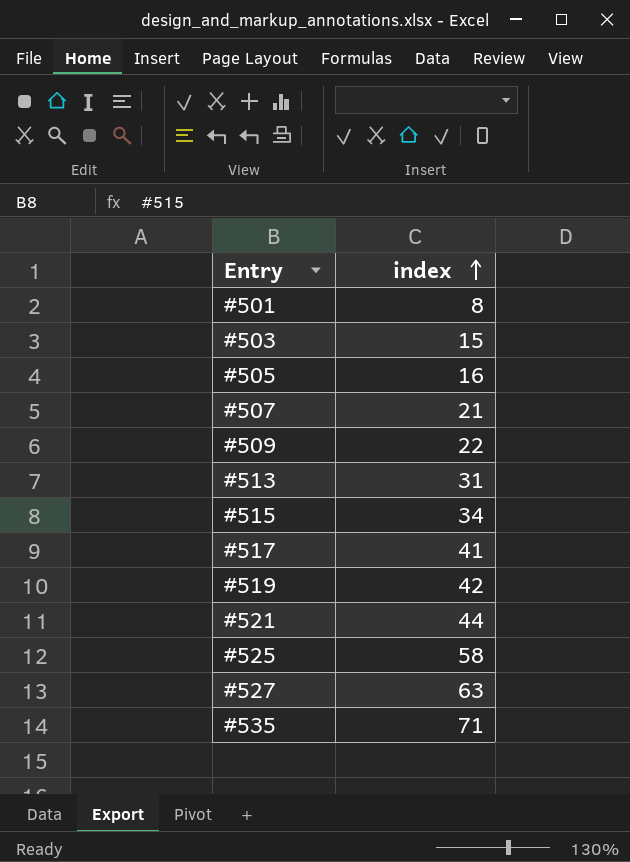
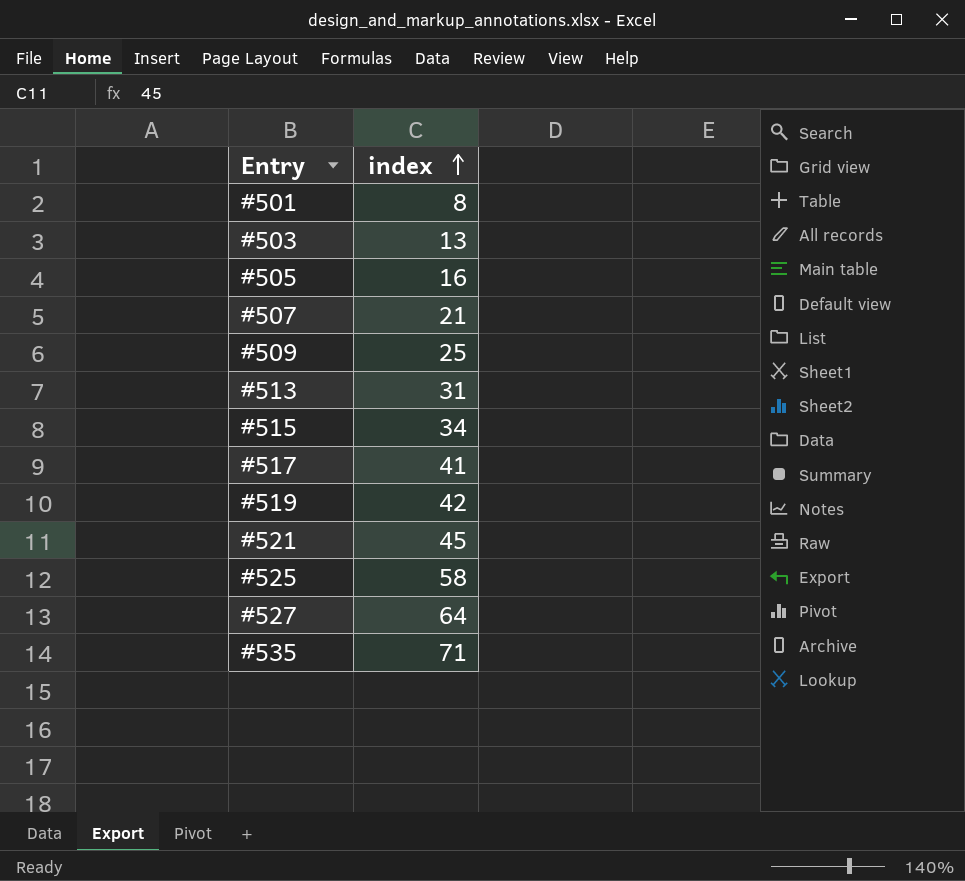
#503 | index: 15 -> 13
#509 | index: 22 -> 25
#521 | index: 44 -> 45
#527 | index: 63 -> 64

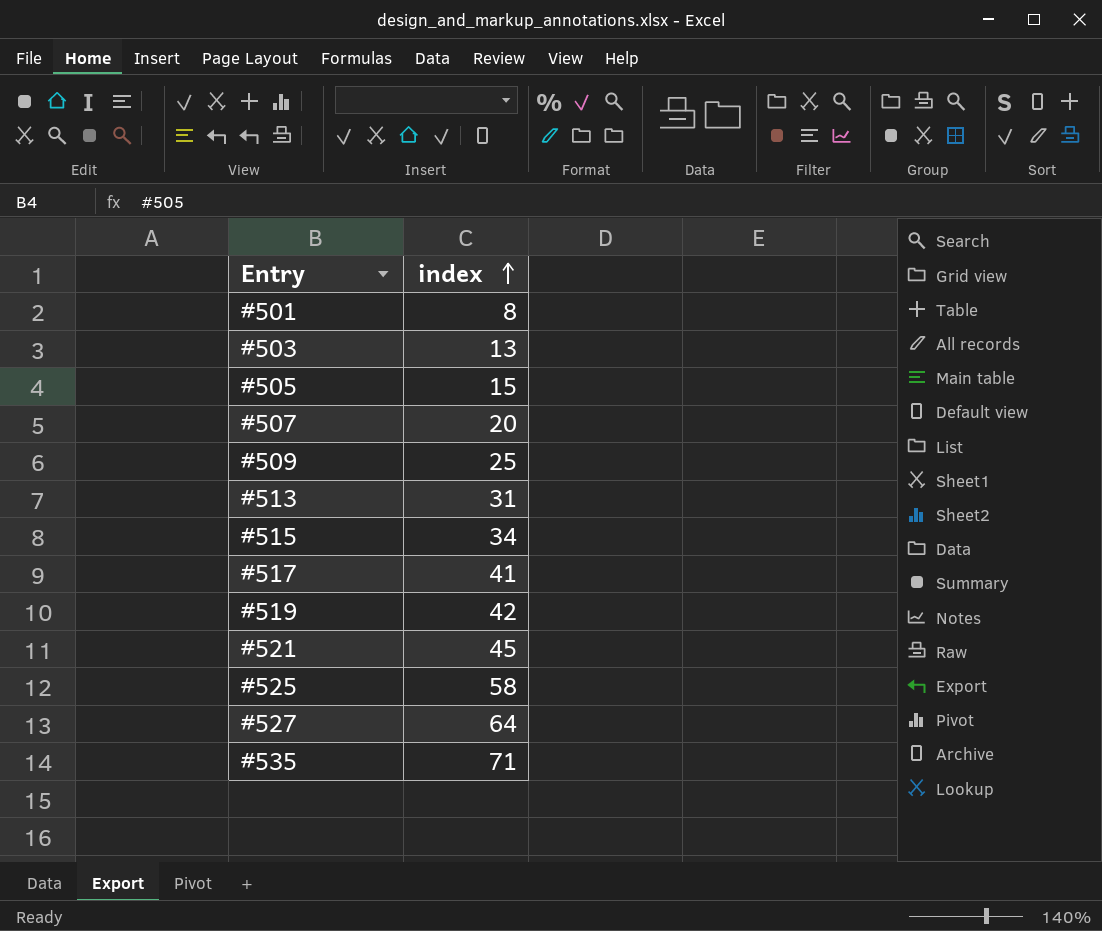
#505 | index: 16 -> 15
#507 | index: 21 -> 20

